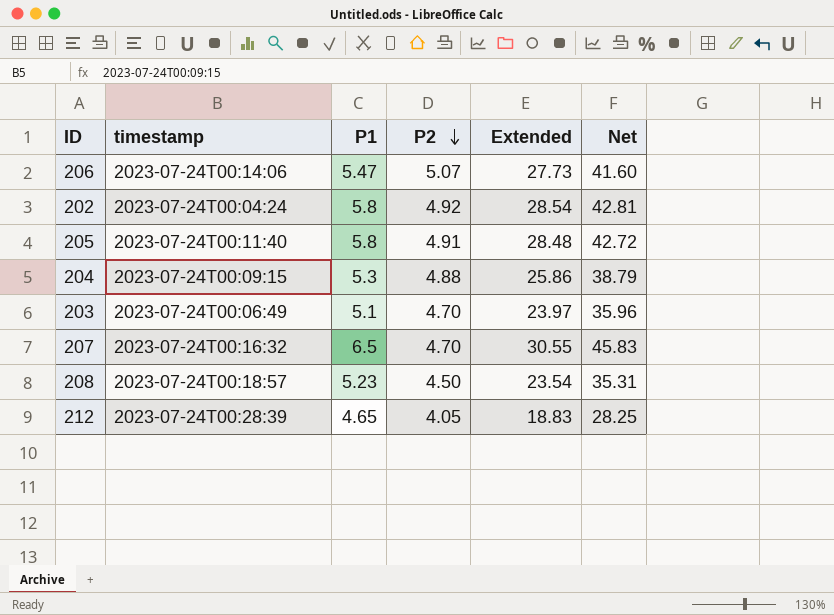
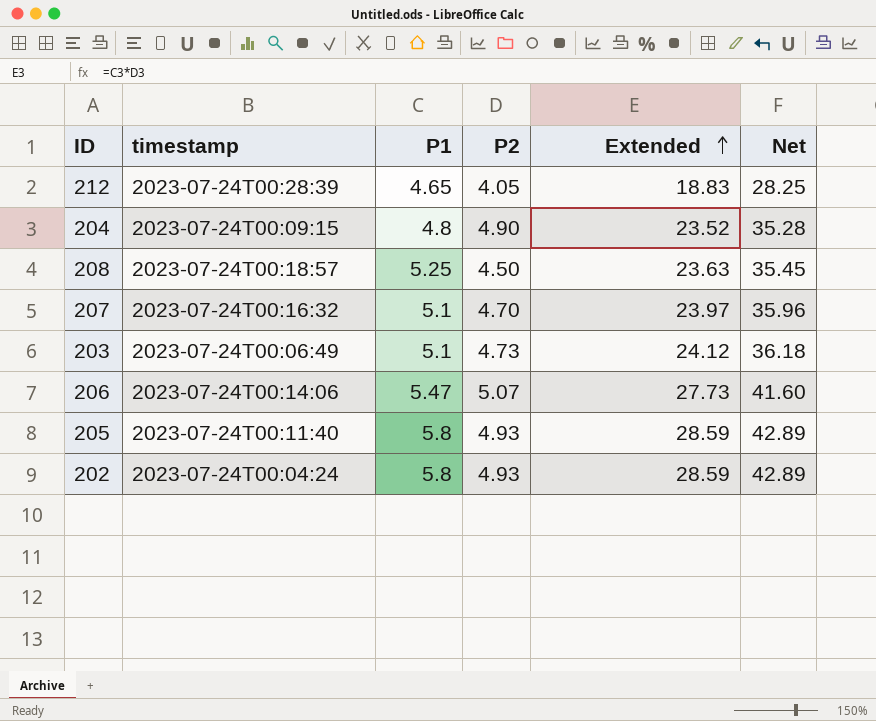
row order: P2 descending -> Extended ascending
204 | P1: 5.3 -> 4.8
204 | P2: 4.88 -> 4.90
204 | Extended: 25.86 -> 23.52
204 | Net: 38.79 -> 35.28
208 | P1: 5.23 -> 5.25
208 | Extended: 23.54 -> 23.63
208 | Net: 35.31 -> 35.45
207 | P1: 6.5 -> 5.1
207 | Extended: 30.55 -> 23.97
207 | Net: 45.83 -> 35.96
203 | P2: 4.70 -> 4.73
203 | Extended: 23.97 -> 24.12
203 | Net: 35.96 -> 36.18
205 | P2: 4.91 -> 4.93
205 | Extended: 28.48 -> 28.59
205 | Net: 42.72 -> 42.89
202 | P2: 4.92 -> 4.93
202 | Extended: 28.54 -> 28.59
202 | Net: 42.81 -> 42.89

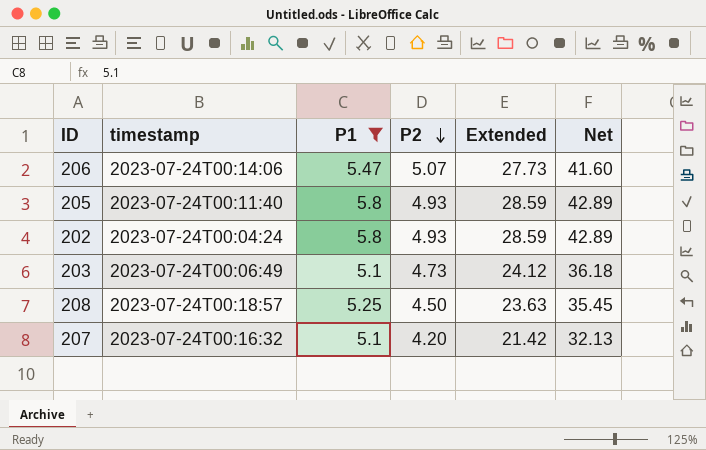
filter: none -> P1 >= 5.1
row order: Extended ascending -> P2 descending
207 | P2: 4.70 -> 4.20
207 | Extended: 23.97 -> 21.42
207 | Net: 35.96 -> 32.13

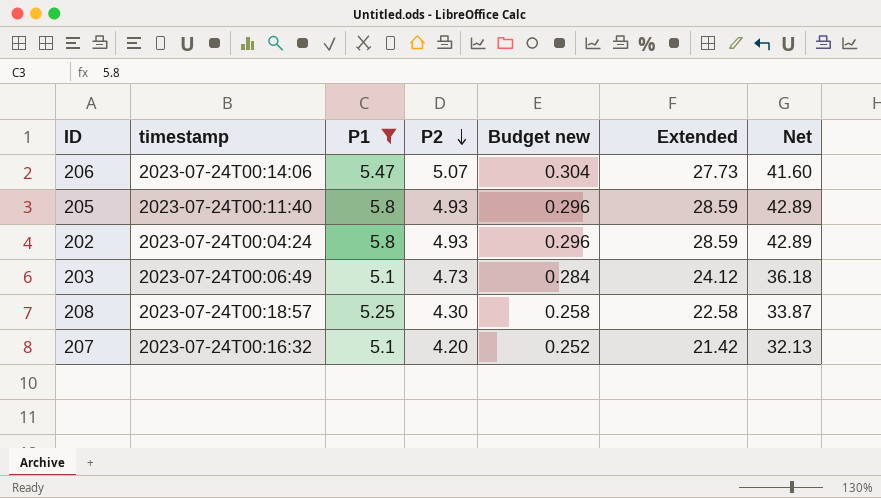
column Budget new | formula: none -> [P2] * 0.06
208 | P2: 4.50 -> 4.30
208 | Extended: 23.63 -> 22.58
208 | Net: 35.45 -> 33.87

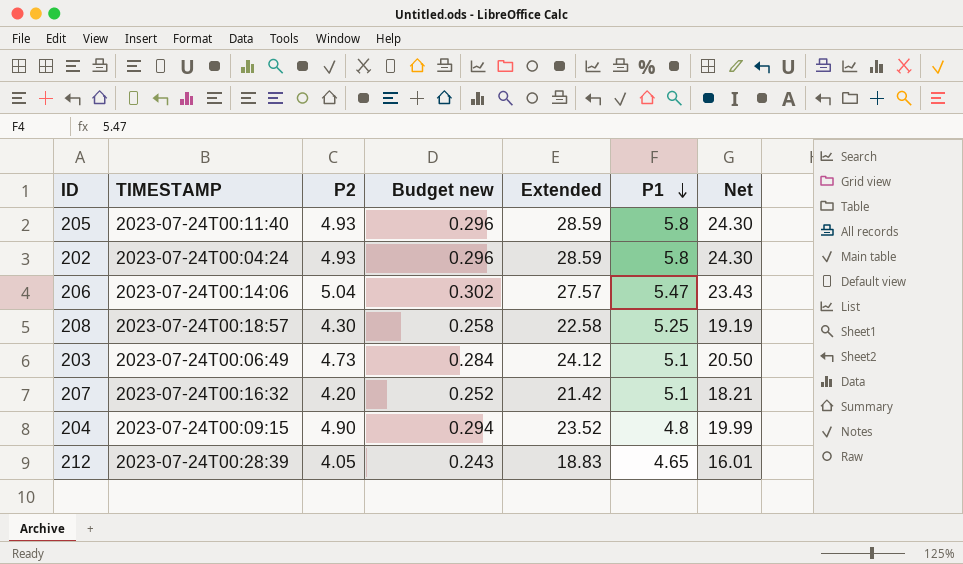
filter: P1 >= 5.1 -> none
row order: P2 descending -> P1 descending
column name: timestamp -> TIMESTAMP
column P1 | position: 3 -> 6
column Net | formula: [Extended] * 1.5 -> [Extended] * 0.85
206 | P2: 5.07 -> 5.04
206 | Budget new: 0.304 -> 0.302
206 | Extended: 27.73 -> 27.57

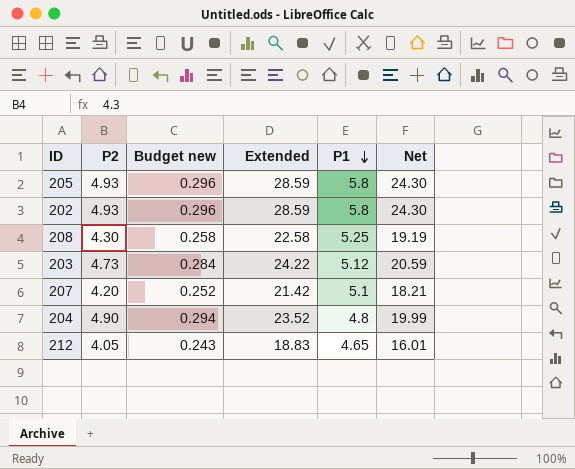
column TIMESTAMP | position: 2 -> none
row 206: 2023-07-24T00:14:06 | 5.04 | 0.302 | 27.57 | 5.47 | 23.43 -> none
203 | Extended: 24.12 -> 24.22
203 | P1: 5.1 -> 5.12
203 | Net: 20.50 -> 20.59

